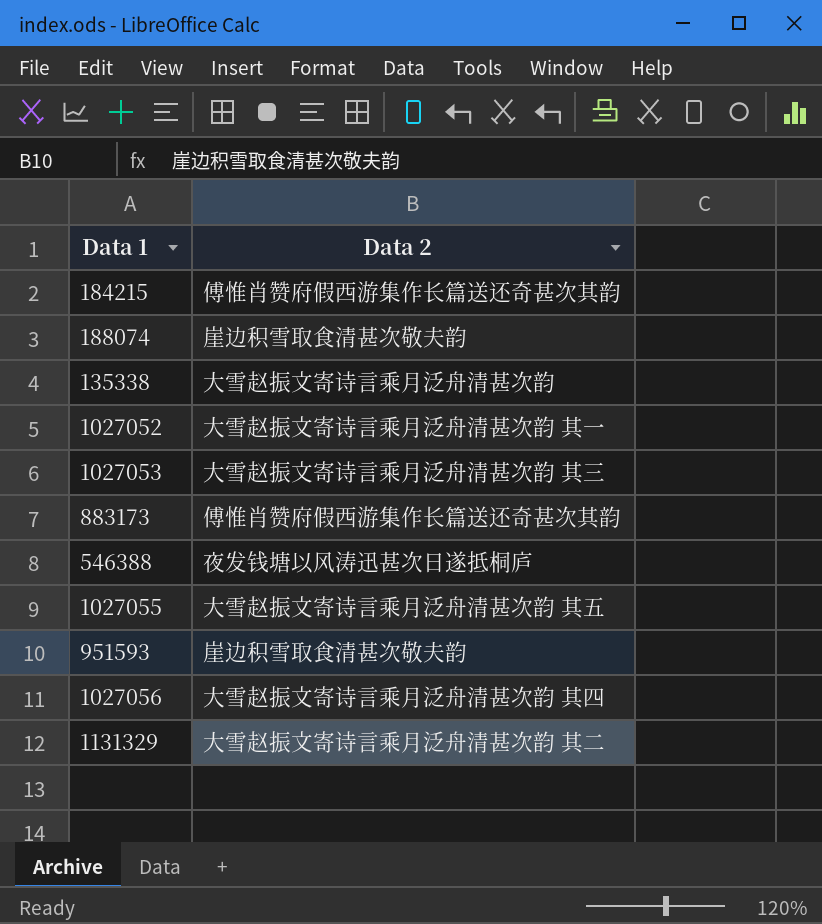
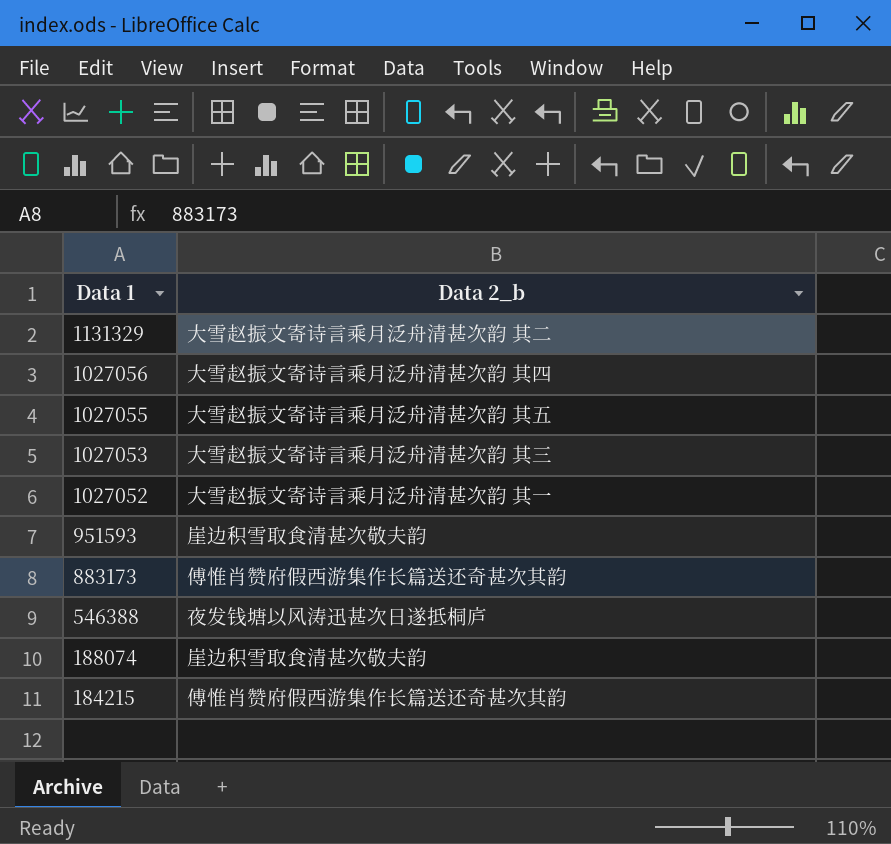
row order: none -> Data 1 descending
column name: Data 2 -> Data 2_b
row 135338: 大雪赵振文寄诗言乘月泛舟清甚次韵 -> none

